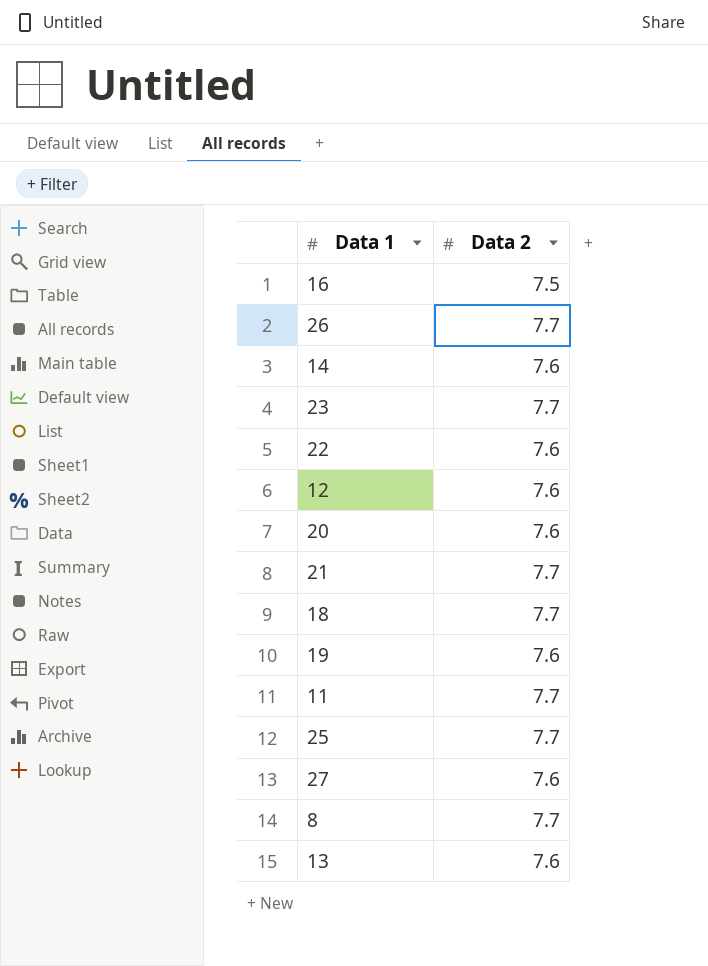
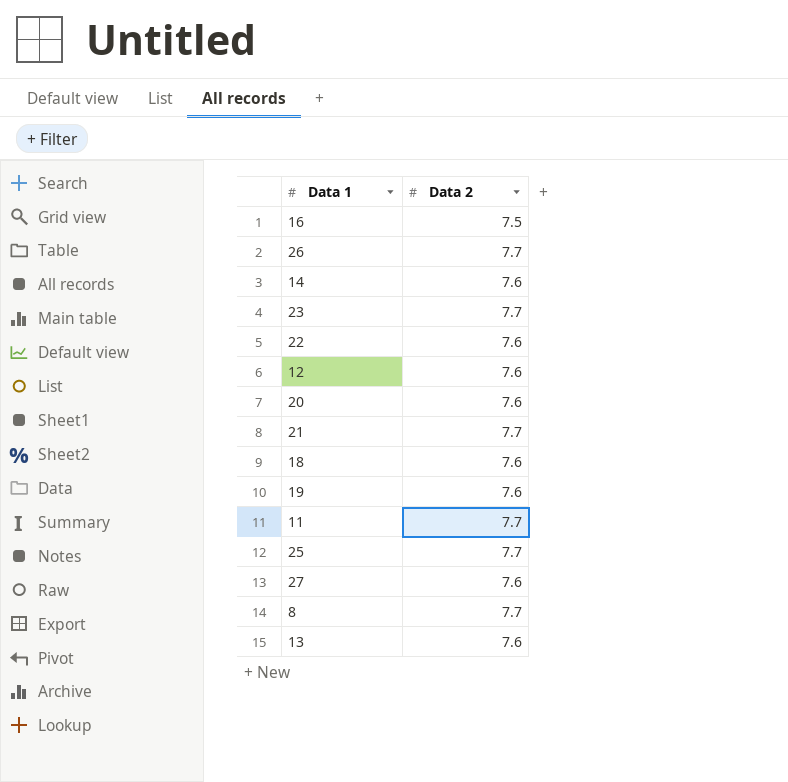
18 | Data 2: 7.7 -> 7.6

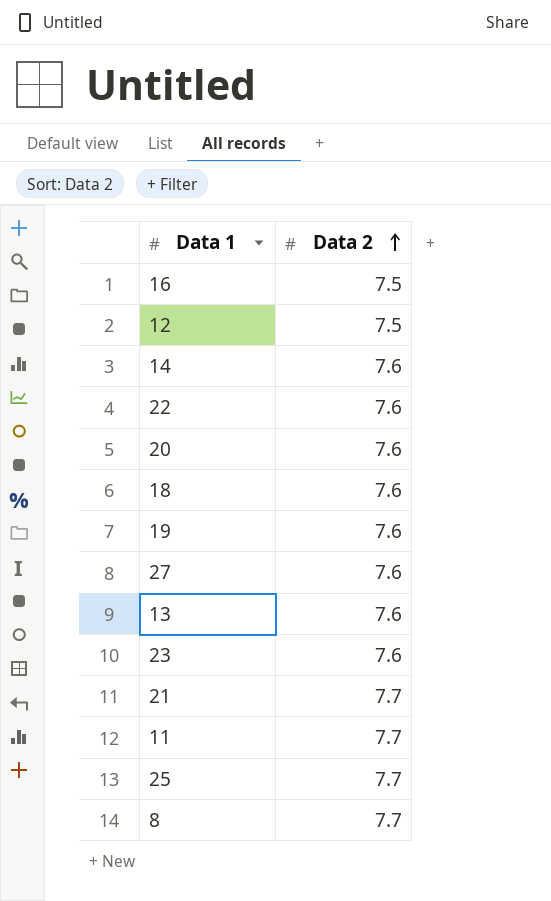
row order: none -> Data 2 ascending
row 26: 7.7 -> none
12 | Data 2: 7.6 -> 7.5
23 | Data 2: 7.7 -> 7.6

